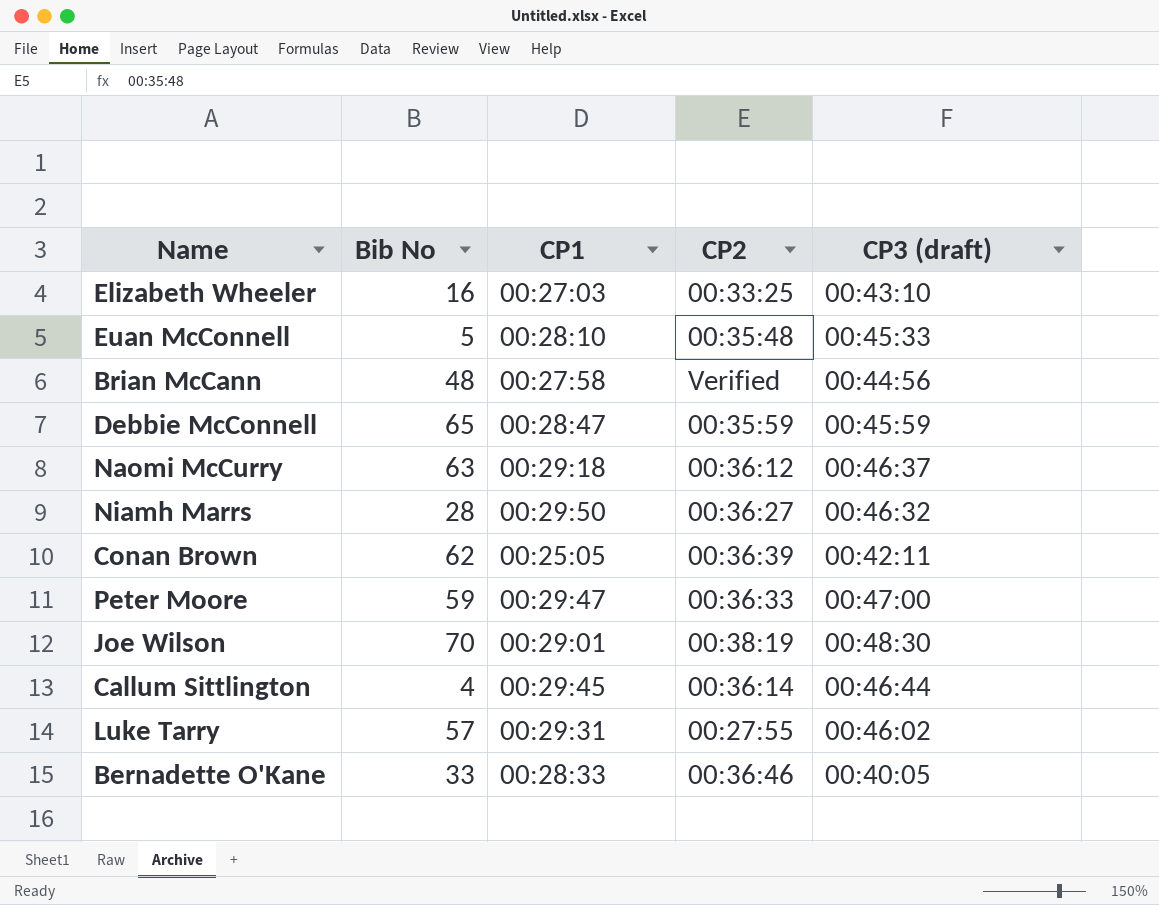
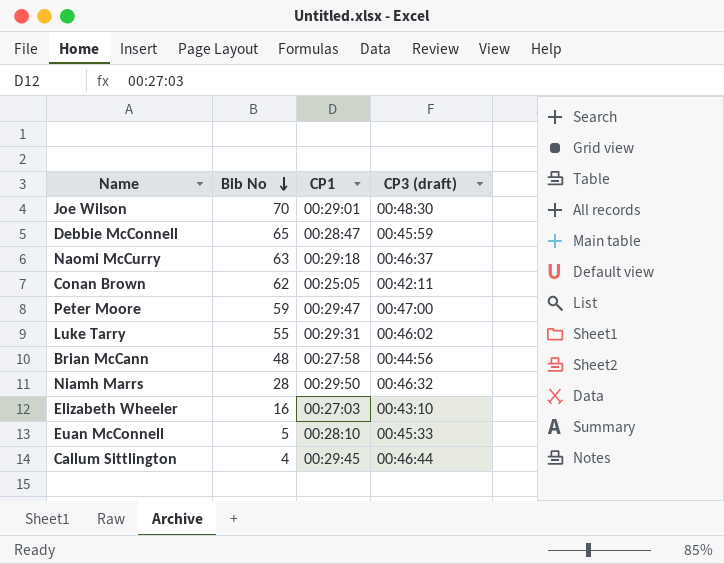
row order: none -> Bib No descending
column CP2 | position: 4 -> none
row Bernadette O'Kane: 33 | 00:28:33 | 00:36:46 | 00:40:05 -> none
Luke Tarry | Bib No: 57 -> 55

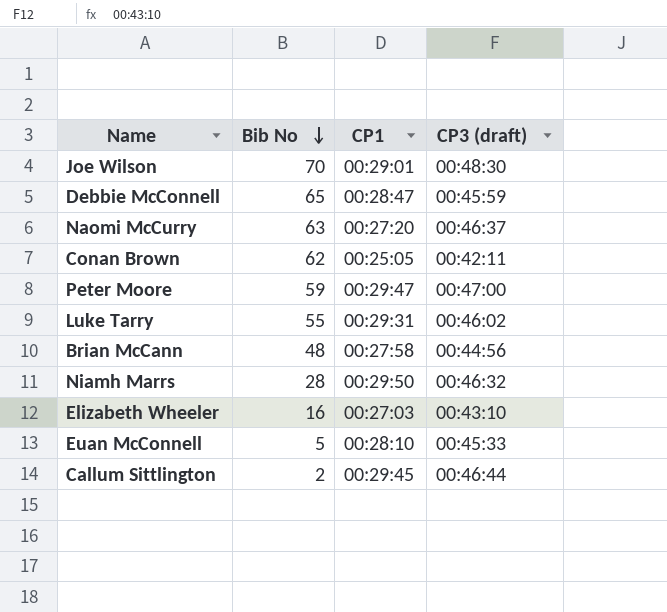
Naomi McCurry | CP1: 00:29:18 -> 00:27:20
Callum Sittlington | Bib No: 4 -> 2

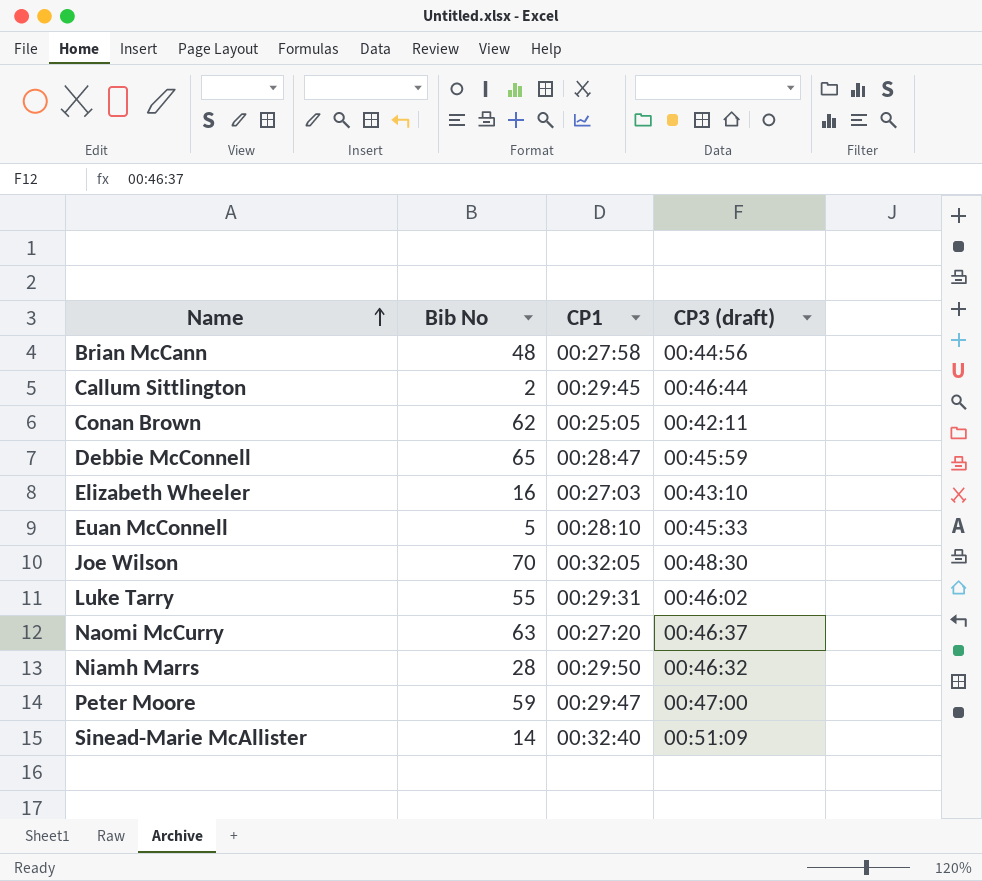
row order: Bib No descending -> Name ascending
Joe Wilson | CP1: 00:29:01 -> 00:32:05
row Sinead-Marie McAllister: none -> 14 | 00:32:40 | 00:51:09

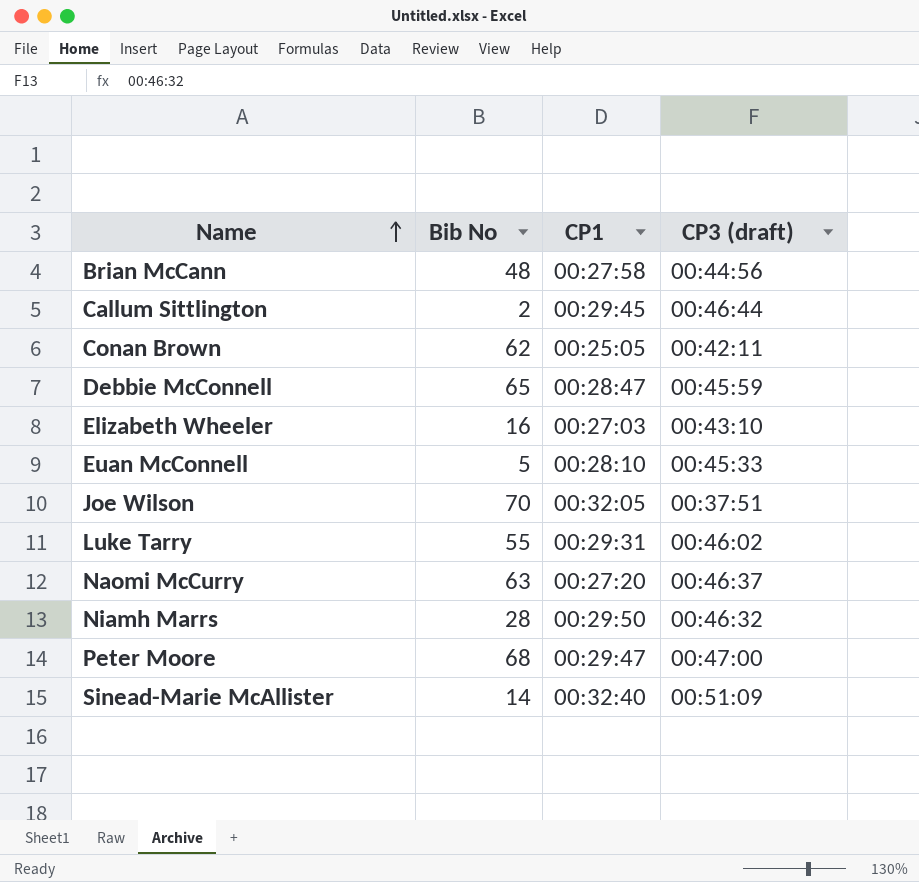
Joe Wilson | CP3 (draft): 00:48:30 -> 00:37:51
Peter Moore | Bib No: 59 -> 68

